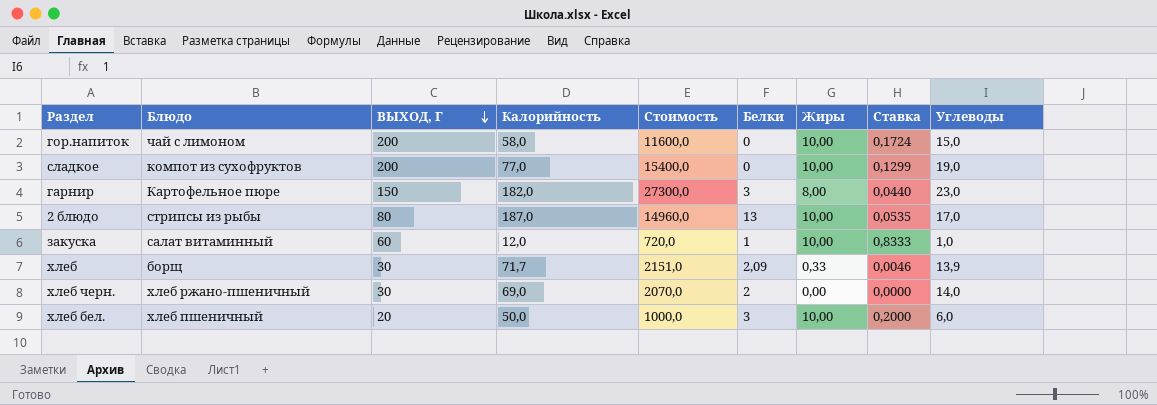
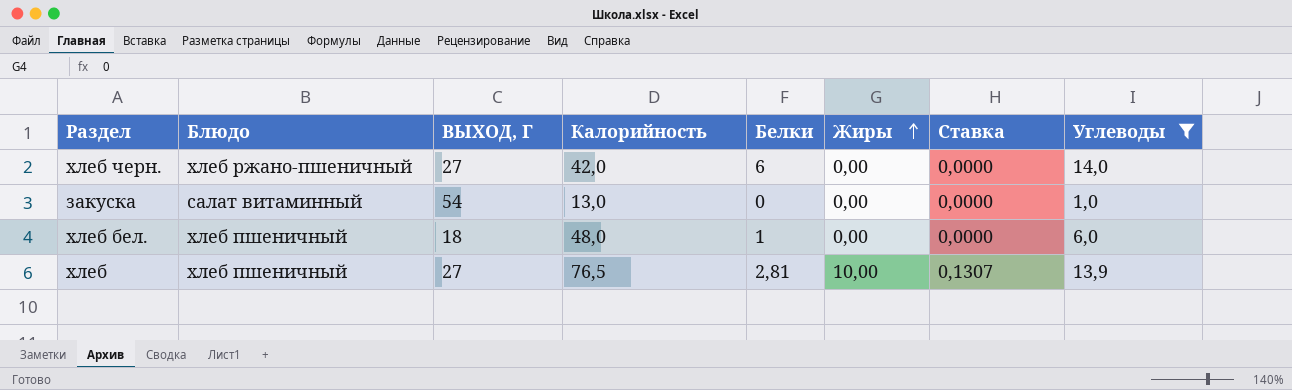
filter: none -> Углеводы <= 14,0
row order: ВЫХОД, Г descending -> Жиры ascending
column Стоимость | formula: [ВЫХОД, Г] * [Калорийность] -> none
хлеб черн. | ВЫХОД, Г: 30 -> 27
хлеб черн. | Калорийность: 69,0 -> 42,0
хлеб черн. | Белки: 2 -> 6
закуска | ВЫХОД, Г: 60 -> 54
закуска | Калорийность: 12,0 -> 13,0
закуска | Белки: 1 -> 0
закуска | Жиры: 10,00 -> 0,00
закуска | Ставка: 0,8333 -> 0,0000
хлеб бел. | ВЫХОД, Г: 20 -> 18
хлеб бел. | Калорийность: 50,0 -> 48,0
хлеб бел. | Белки: 3 -> 1
хлеб бел. | Жиры: 10,00 -> 0,00
хлеб бел. | Ставка: 0,2000 -> 0,0000
хлеб | Блюдо: борщ -> хлеб пшеничный
хлеб | ВЫХОД, Г: 30 -> 27
хлеб | Калорийность: 71,7 -> 76,5
хлеб | Белки: 2,09 -> 2,81
хлеб | Жиры: 0,33 -> 10,00
хлеб | Ставка: 0,0046 -> 0,1307

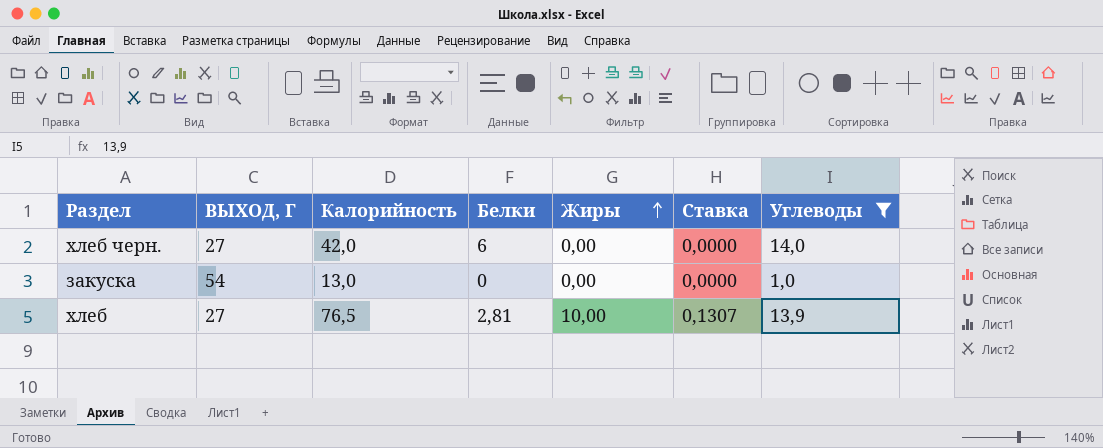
column Блюдо | position: 2 -> none
row хлеб бел.: хлеб пшеничный | 18 | 48,0 | 1 | 0,00 | 0,0000 | 6,0 -> none

